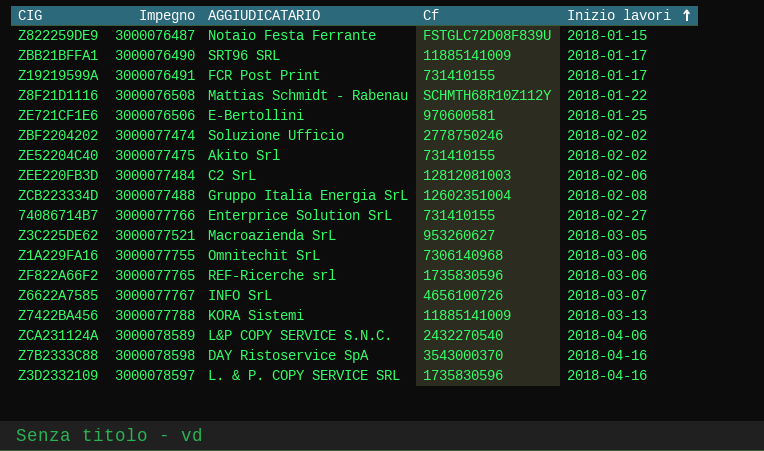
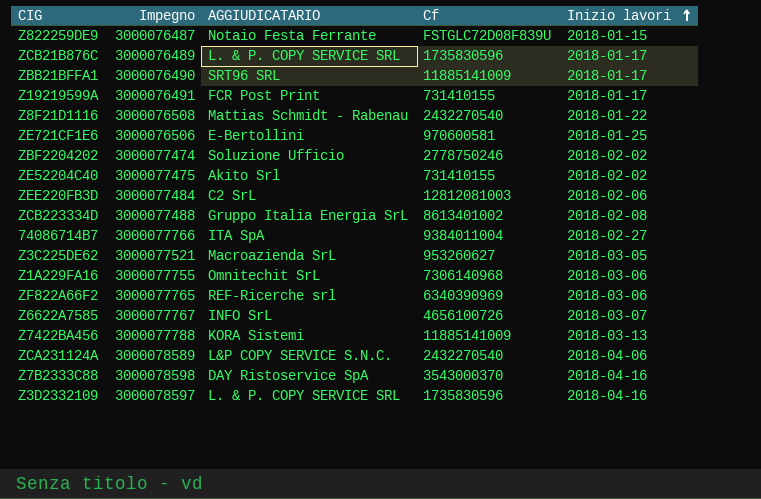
row ZCB21B876C: none -> 3000076489 | L. & P. COPY SERVICE SRL | 1735830596 | 2018-01-17
Z8F21D1116 | Cf: SCHMTH68R10Z112Y -> 2432270540
ZCB223334D | Cf: 12602351004 -> 8613401002
74086714B7 | AGGIUDICATARIO: Enterprice Solution SrL -> ITA SpA
74086714B7 | Cf: 731410155 -> 9384011004
ZF822A66F2 | Cf: 1735830596 -> 6340390969

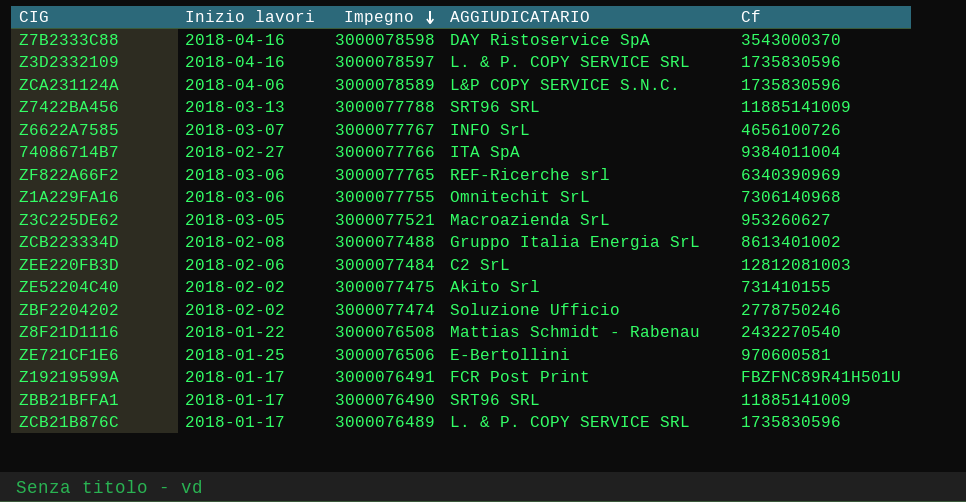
row order: Inizio lavori ascending -> Impegno descending
column Inizio lavori | position: 5 -> 2
row Z822259DE9: 3000076487 | Notaio Festa Ferrante | FSTGLC72D08F839U | 2018-01-15 -> none
ZCA231124A | Cf: 2432270540 -> 1735830596
Z7422BA456 | AGGIUDICATARIO: KORA Sistemi -> SRT96 SRL
Z19219599A | Cf: 731410155 -> FBZFNC89R41H501U

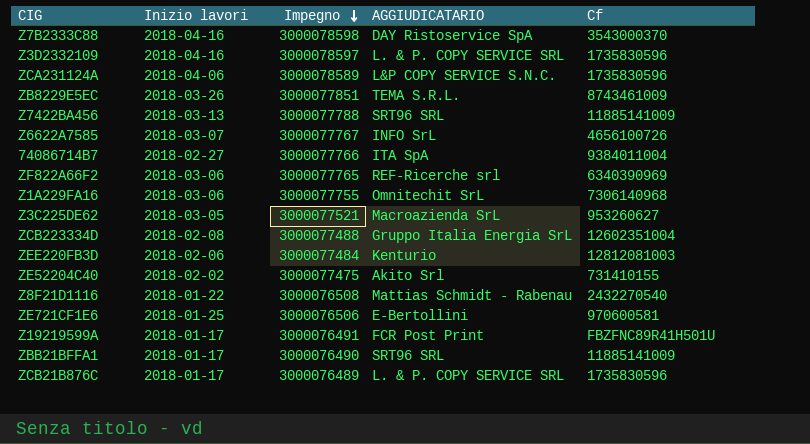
row ZBF2204202: 2018-02-02 | 3000077474 | Soluzione Ufficio | 2778750246 -> none
row ZB8229E5EC: none -> 2018-03-26 | 3000077851 | TEMA S.R.L. | 8743461009
ZCB223334D | Cf: 8613401002 -> 12602351004
ZEE220FB3D | AGGIUDICATARIO: C2 SrL -> Kenturio

